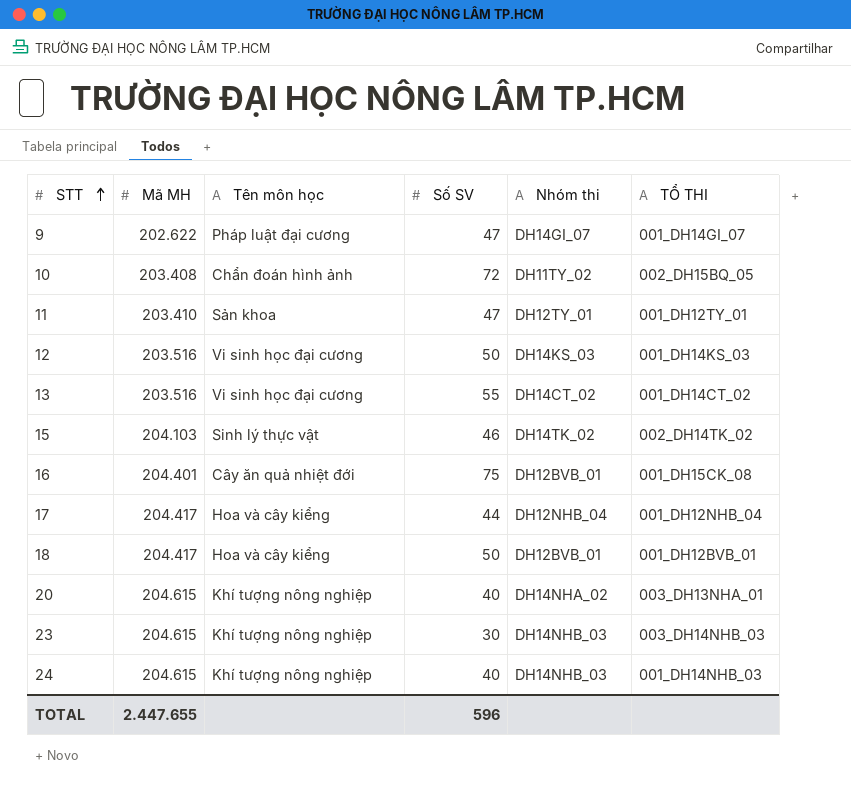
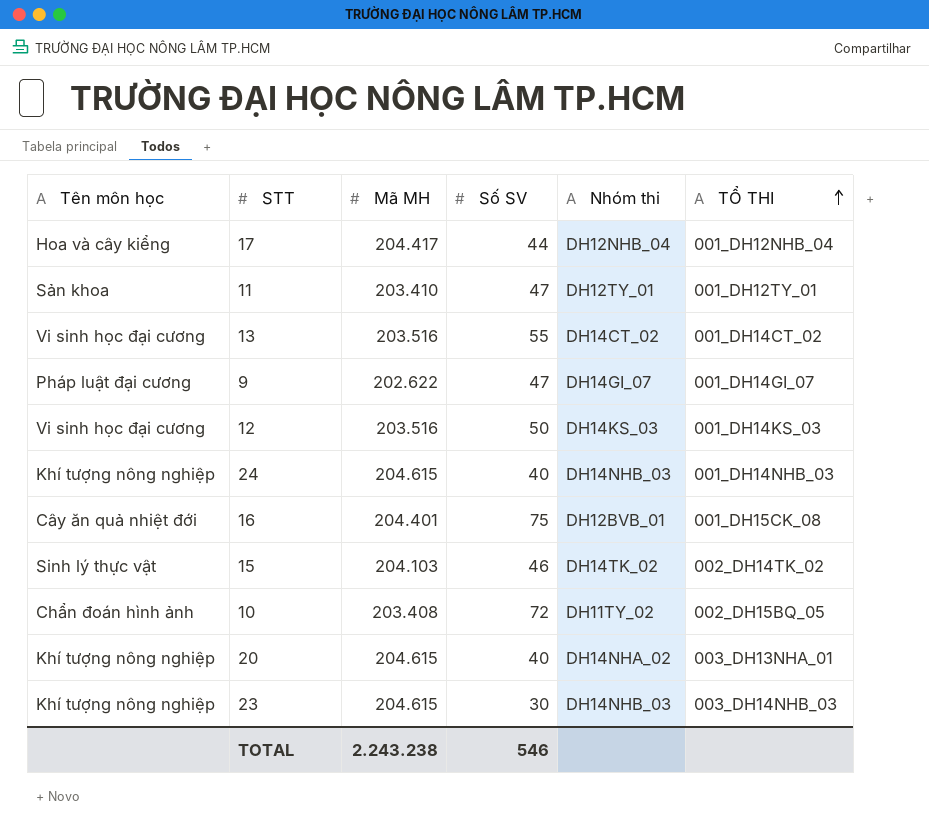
row order: STT ascending -> TỔ THI ascending
column Tên môn học | position: 3 -> 1
row 18: 204.417 | Hoa và cây kiểng | 50 | DH12BVB_01 | 001_DH12BVB_01 -> none
TOTAL | Mã MH: 2.447.655 -> 2.243.238
TOTAL | Số SV: 596 -> 546

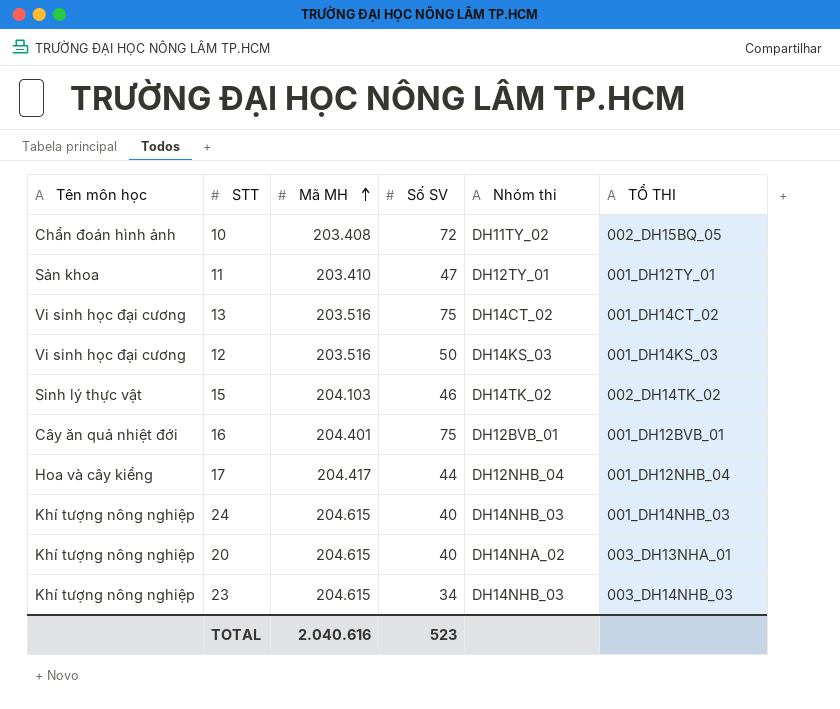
row order: TỔ THI ascending -> Mã MH ascending
row 9: Pháp luật đại cương | 202.622 | 47 | DH14GI_07 | 001_DH14GI_07 -> none
13 | Số SV: 55 -> 75
16 | TỔ THI: 001_DH15CK_08 -> 001_DH12BVB_01
23 | Số SV: 30 -> 34
TOTAL | Mã MH: 2.243.238 -> 2.040.616
TOTAL | Số SV: 546 -> 523

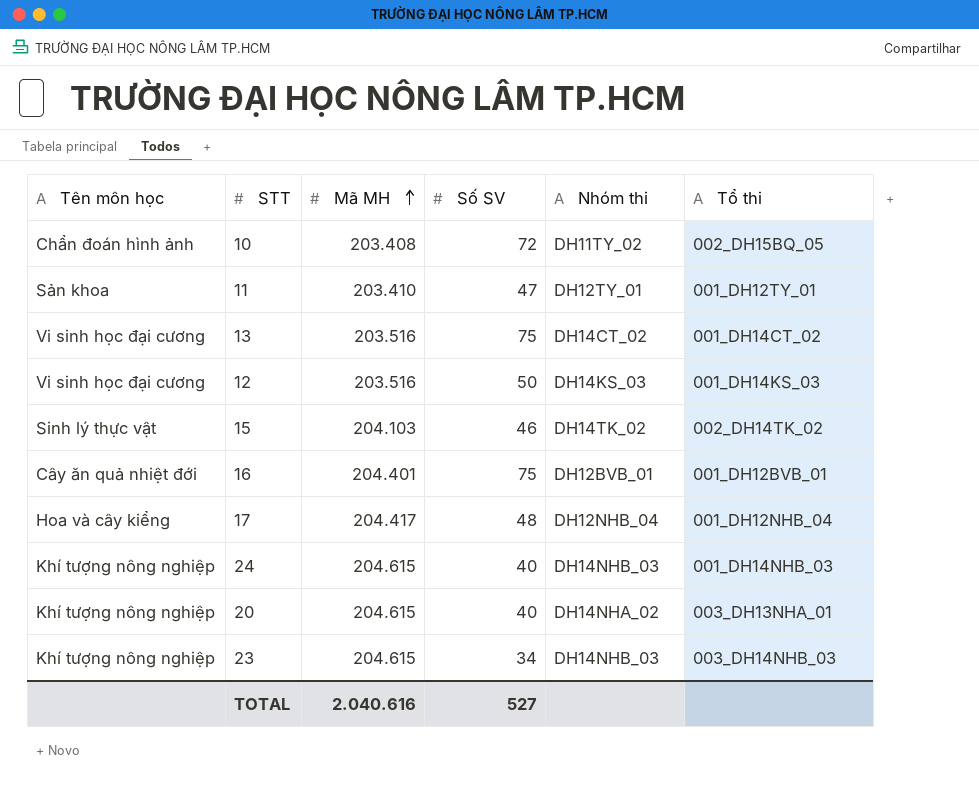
column name: TỔ THI -> Tổ thi
17 | Số SV: 44 -> 48
TOTAL | Số SV: 523 -> 527

